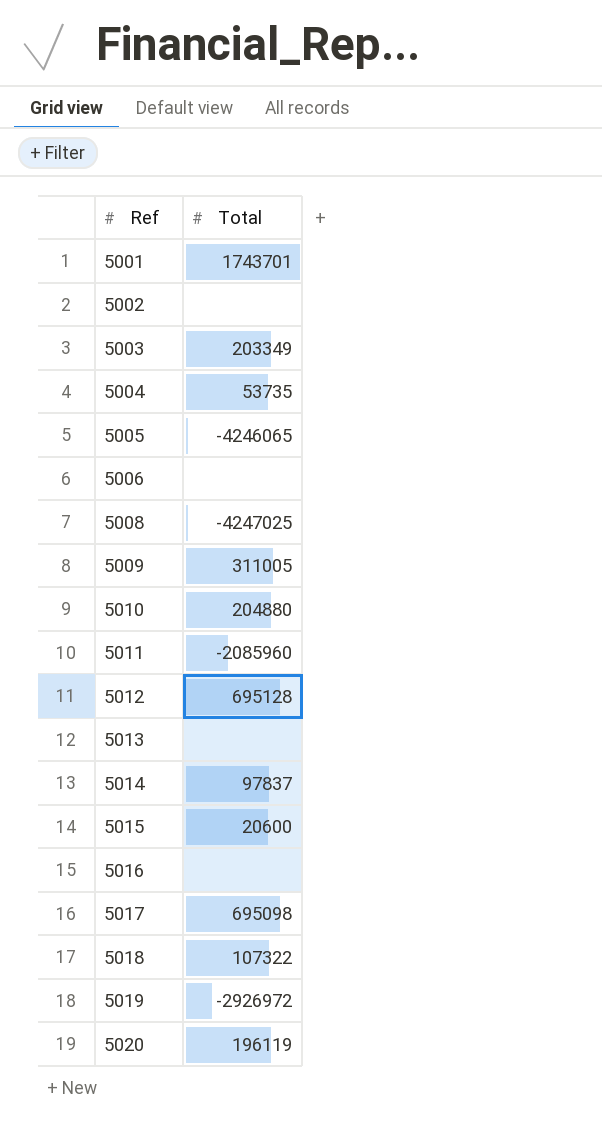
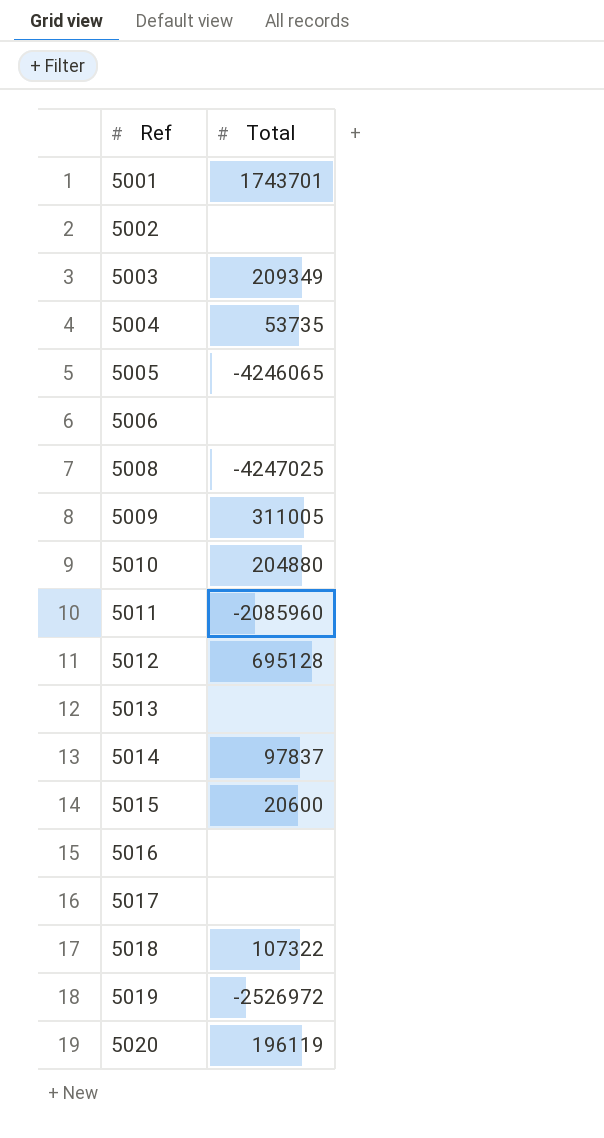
5003 | Total: 203349 -> 209349
5017 | Total: 695098 -> none
5019 | Total: -2926972 -> -2526972

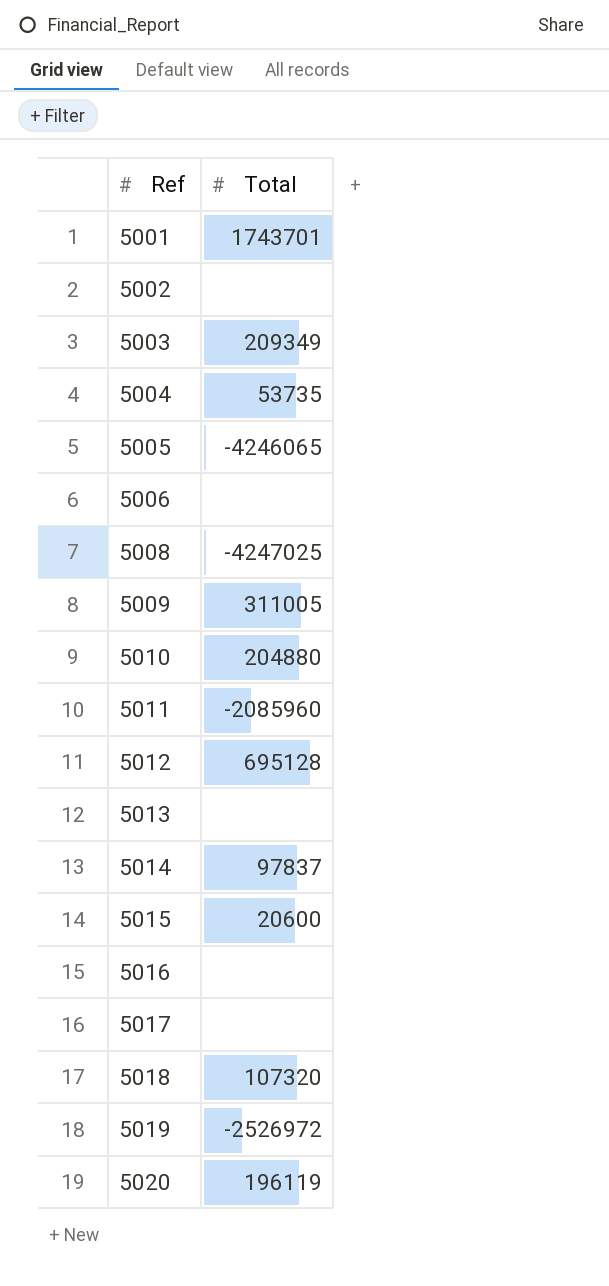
5018 | Total: 107322 -> 107320

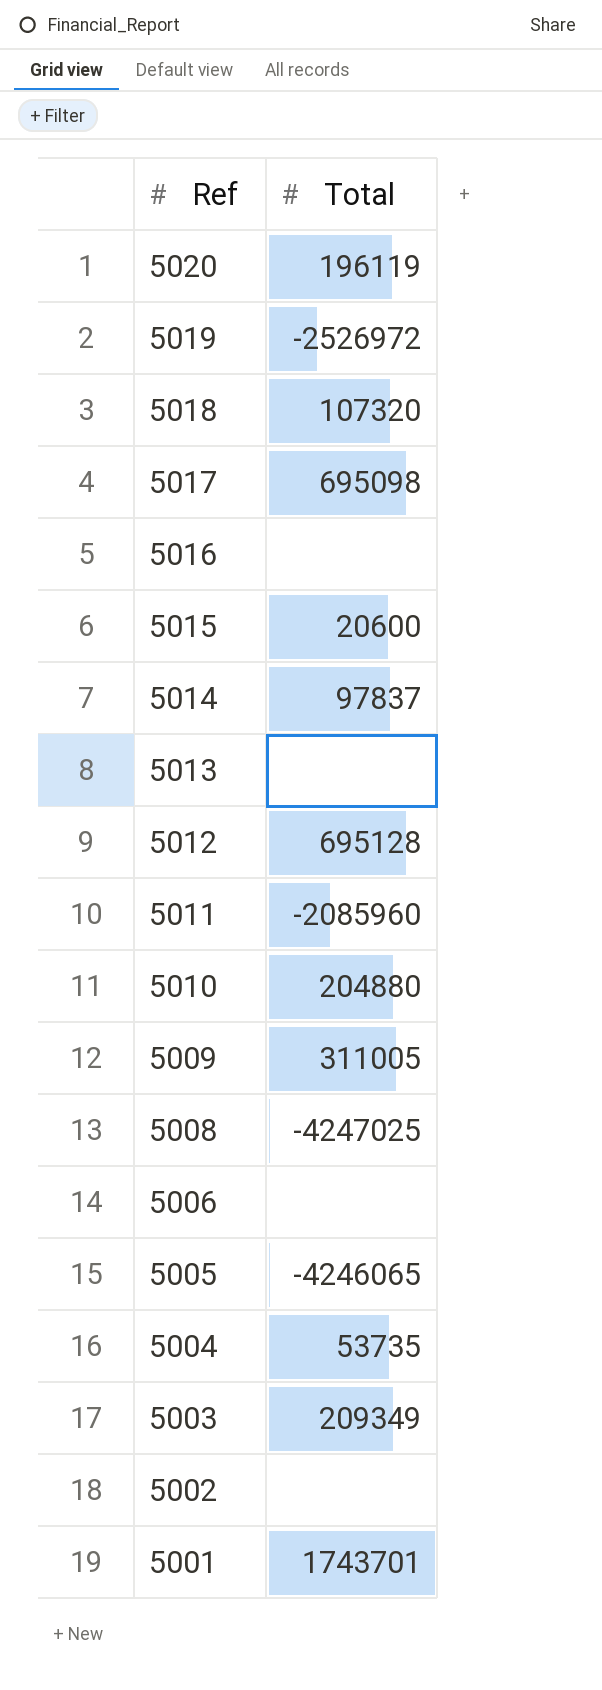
row order: Ref ascending -> Ref descending
5017 | Total: none -> 695098

